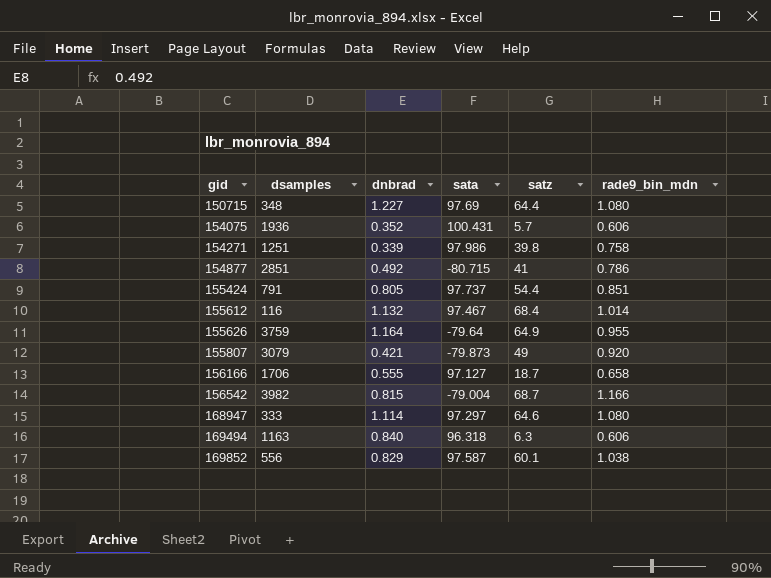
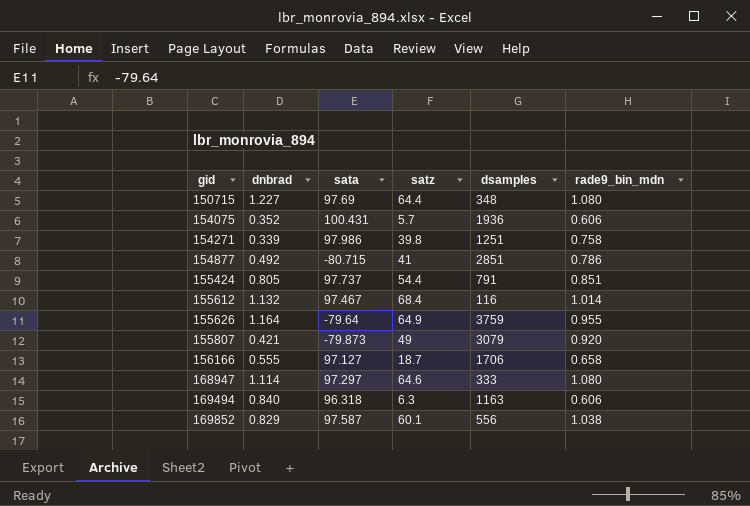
column dsamples | position: 2 -> 5
row 156542: 3982 | 0.815 | -79.004 | 68.7 | 1.166 -> none

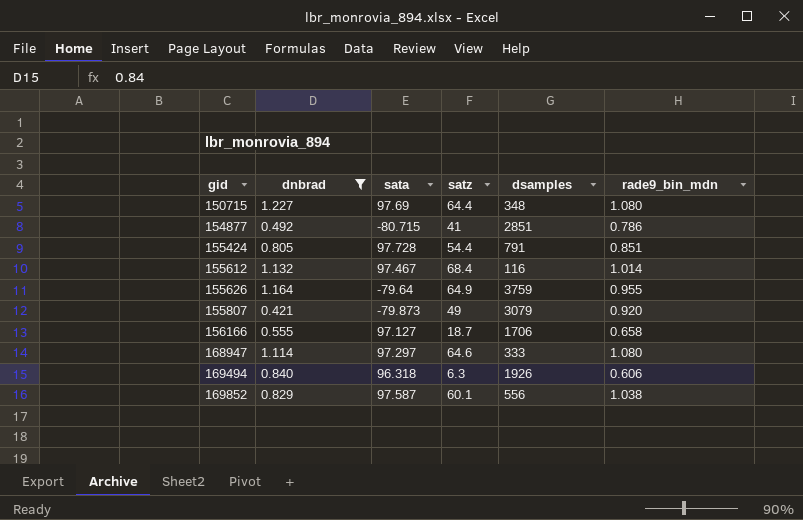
filter: none -> dnbrad >= 0.421
155424 | sata: 97.737 -> 97.728
169494 | dsamples: 1163 -> 1926

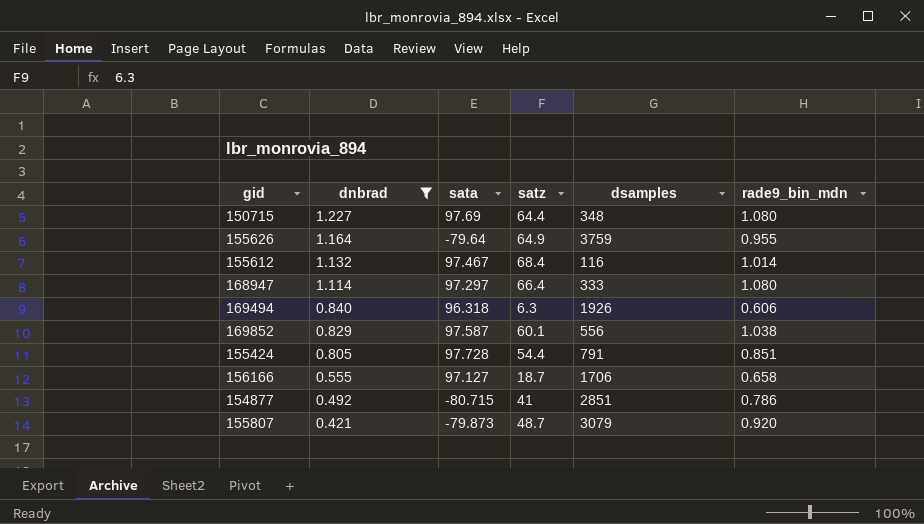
row order: gid ascending -> dnbrad descending
168947 | satz: 64.6 -> 66.4
155807 | satz: 49 -> 48.7

